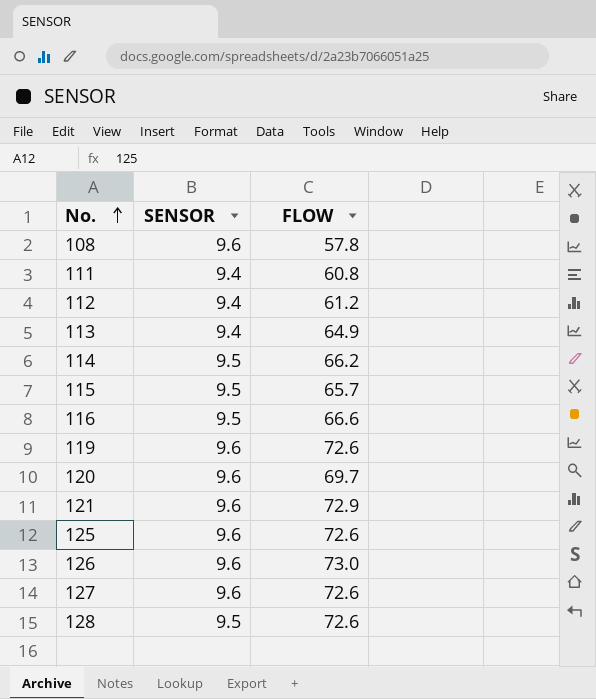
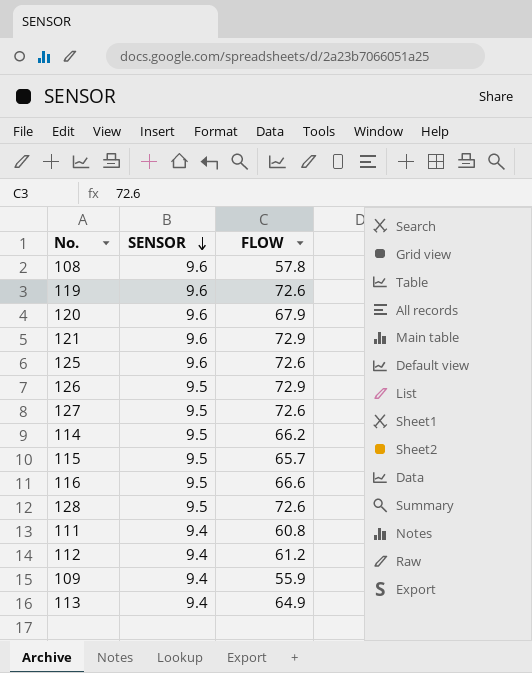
row order: No. ascending -> SENSOR descending
120 | FLOW: 69.7 -> 67.9
126 | SENSOR: 9.6 -> 9.5
126 | FLOW: 73.0 -> 72.9
127 | SENSOR: 9.6 -> 9.5
row 109: none -> 9.4 | 55.9

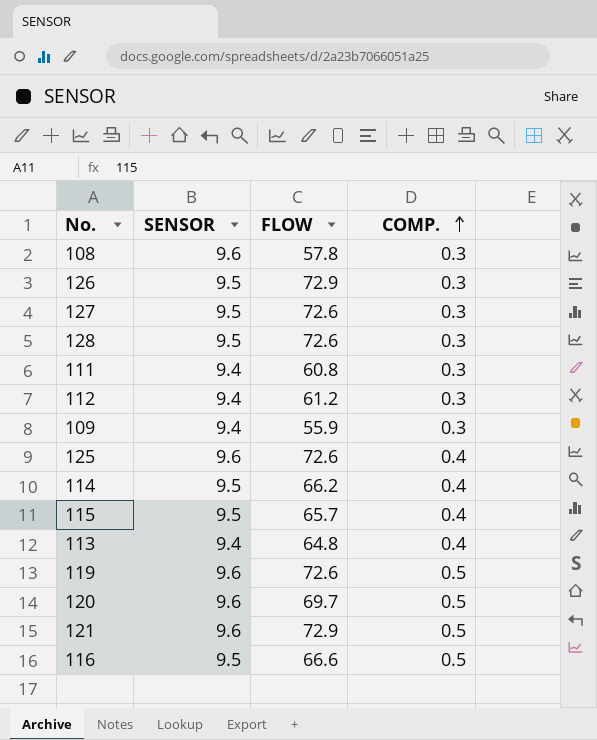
row order: SENSOR descending -> COMP. ascending
column COMP. | position: none -> 4
113 | FLOW: 64.9 -> 64.8
120 | FLOW: 67.9 -> 69.7

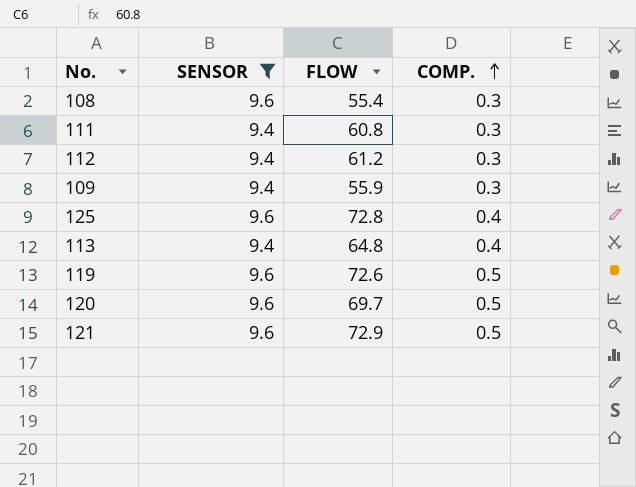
filter: none -> SENSOR != 9.5
108 | FLOW: 57.8 -> 55.4
125 | FLOW: 72.6 -> 72.8

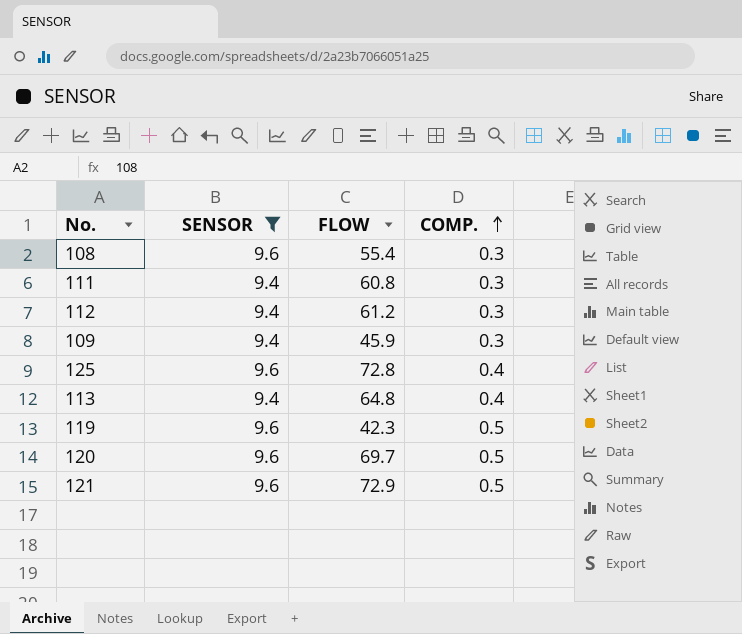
109 | FLOW: 55.9 -> 45.9
119 | FLOW: 72.6 -> 42.3

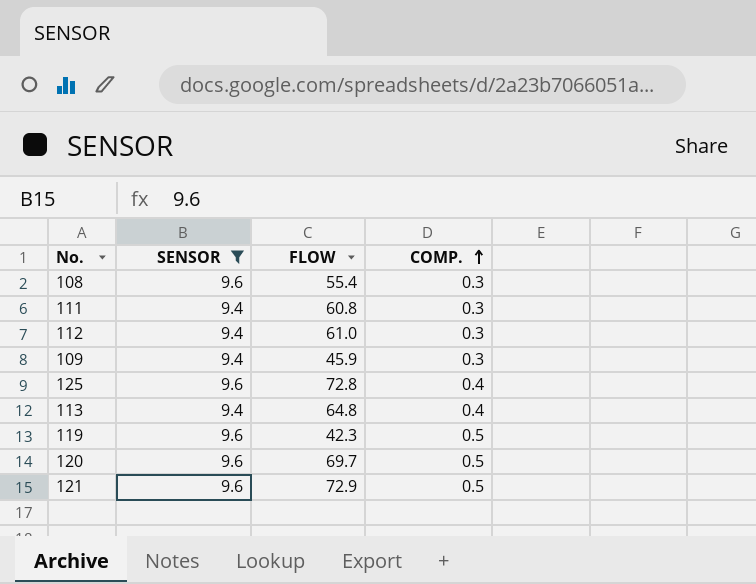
112 | FLOW: 61.2 -> 61.0

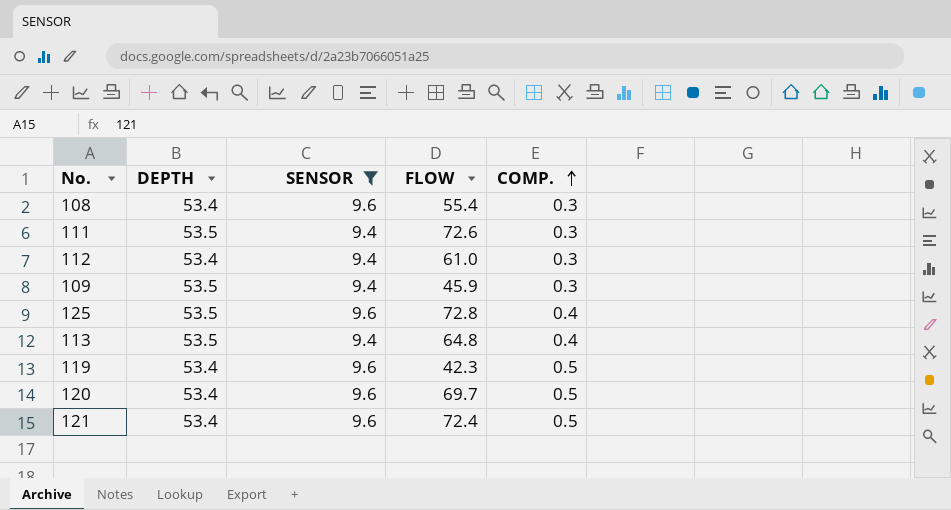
column DEPTH | position: none -> 2
111 | FLOW: 60.8 -> 72.6
121 | FLOW: 72.9 -> 72.4

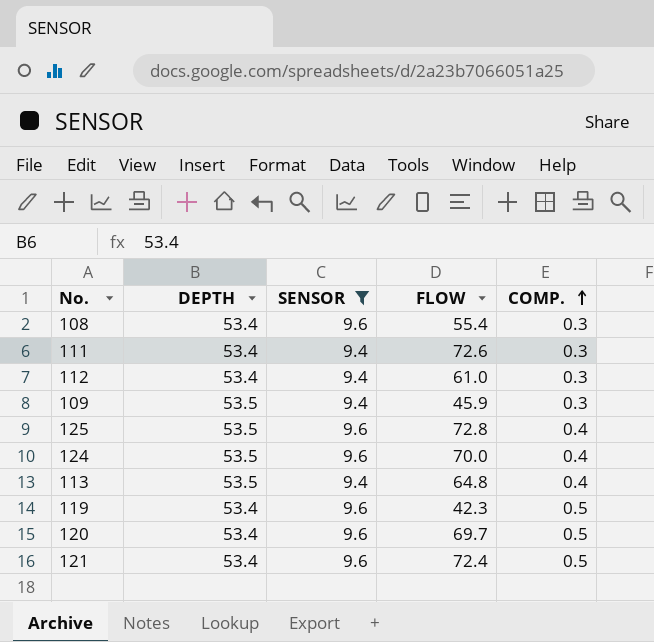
111 | DEPTH: 53.5 -> 53.4
row 124: none -> 53.5 | 9.6 | 70.0 | 0.4

